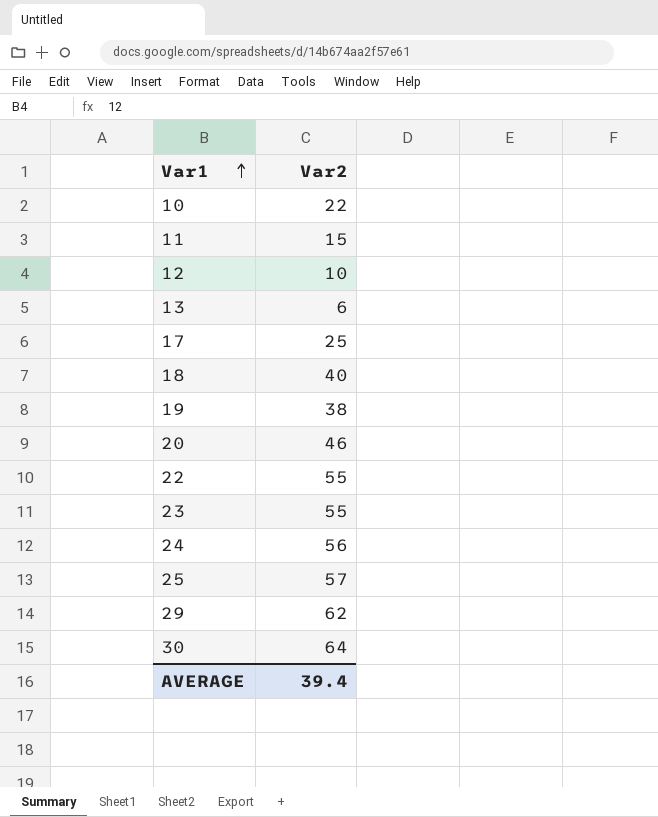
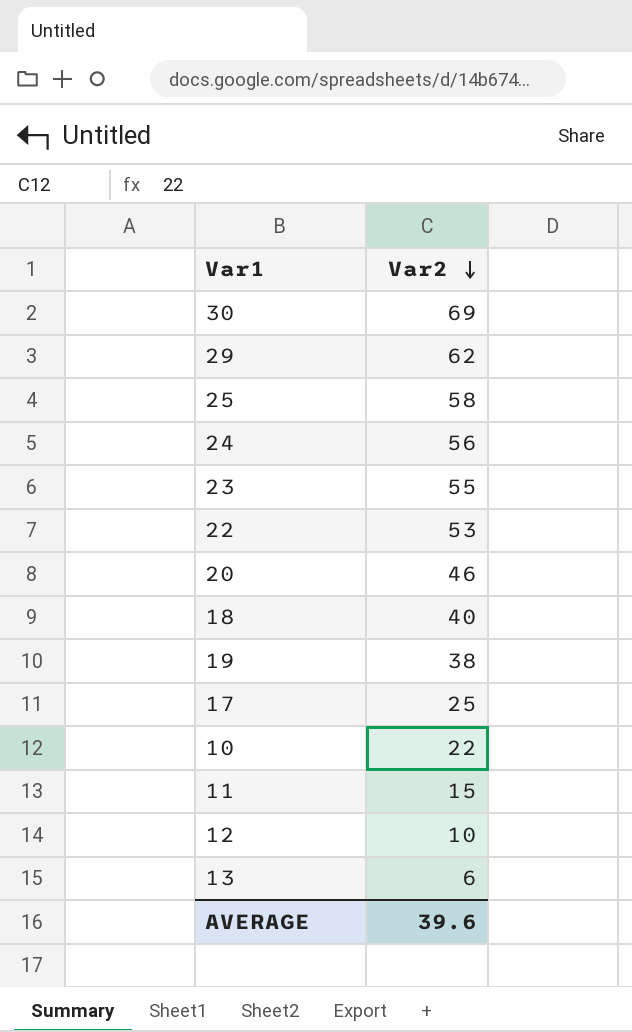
row order: Var1 ascending -> Var2 descending
30 | Var2: 64 -> 69
25 | Var2: 57 -> 58
22 | Var2: 55 -> 53
AVERAGE | Var2: 39.4 -> 39.6

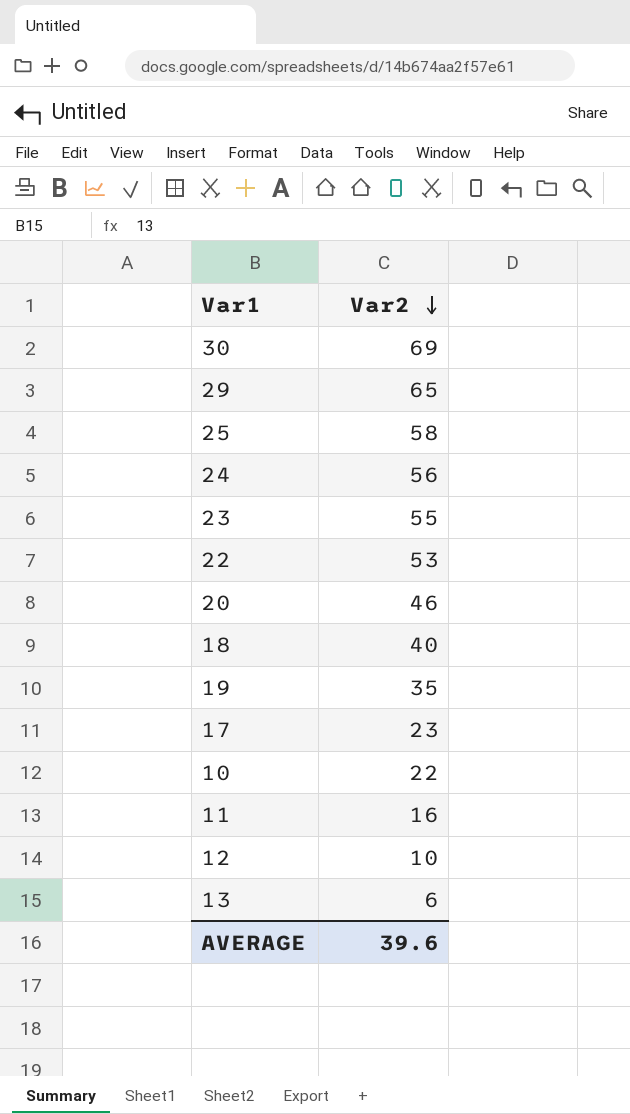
29 | Var2: 62 -> 65
19 | Var2: 38 -> 35
17 | Var2: 25 -> 23
11 | Var2: 15 -> 16

